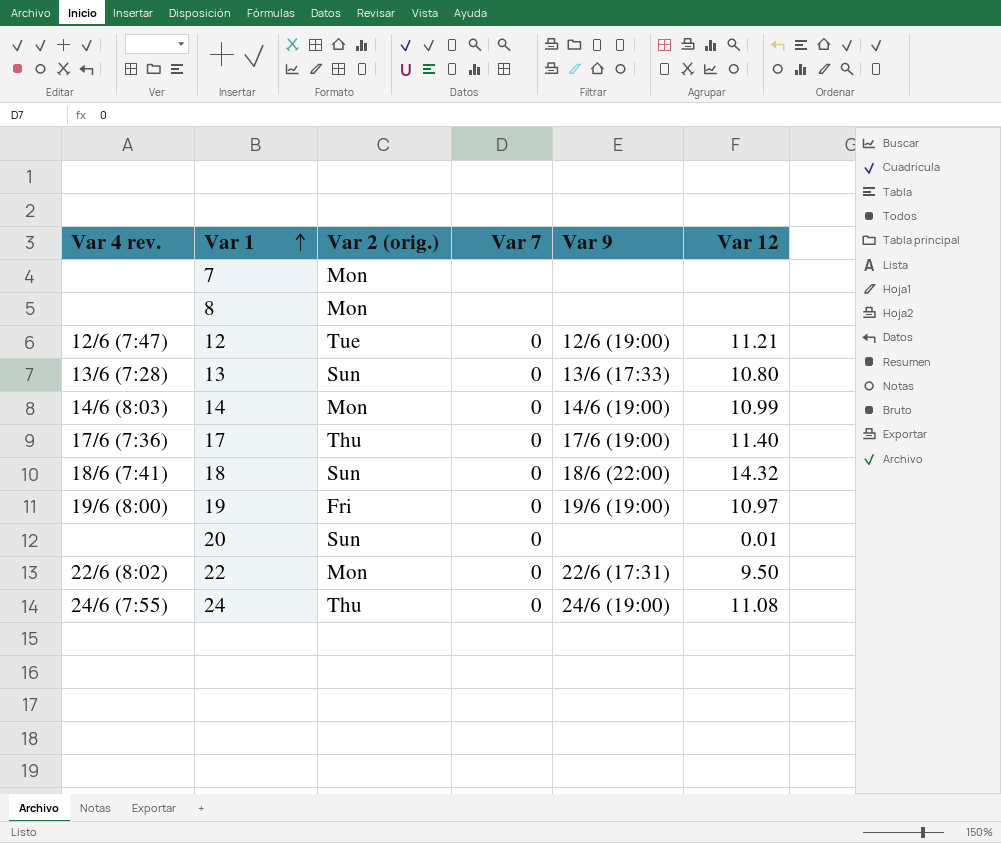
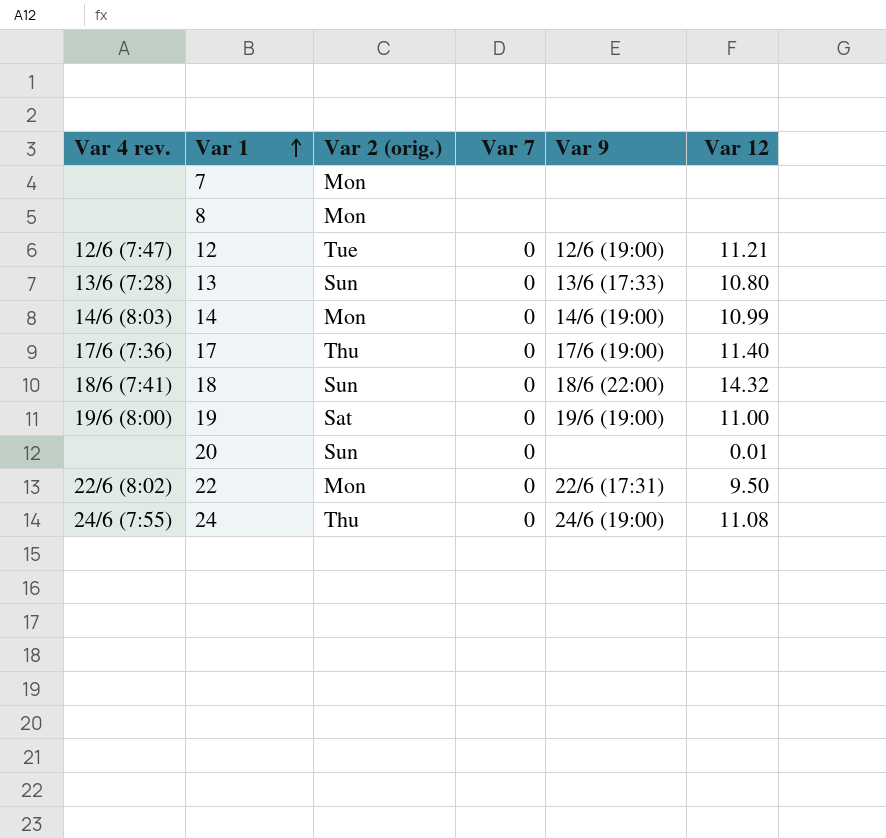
19 | Var 2 (orig.): Fri -> Sat
19 | Var 12: 10.97 -> 11.00

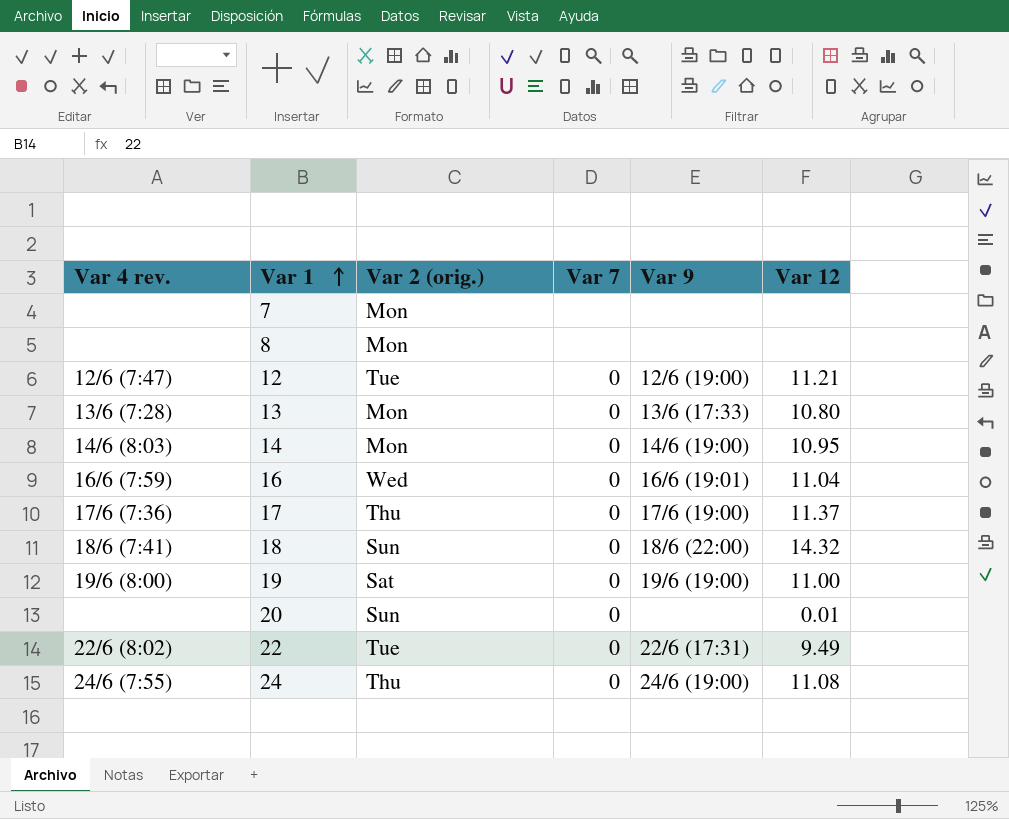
13 | Var 2 (orig.): Sun -> Mon
14 | Var 12: 10.99 -> 10.95
row 16: none -> 16/6 (7:59) | Wed | 0 | 16/6 (19:01) | 11.04
17 | Var 12: 11.40 -> 11.37
22 | Var 2 (orig.): Mon -> Tue
22 | Var 12: 9.50 -> 9.49

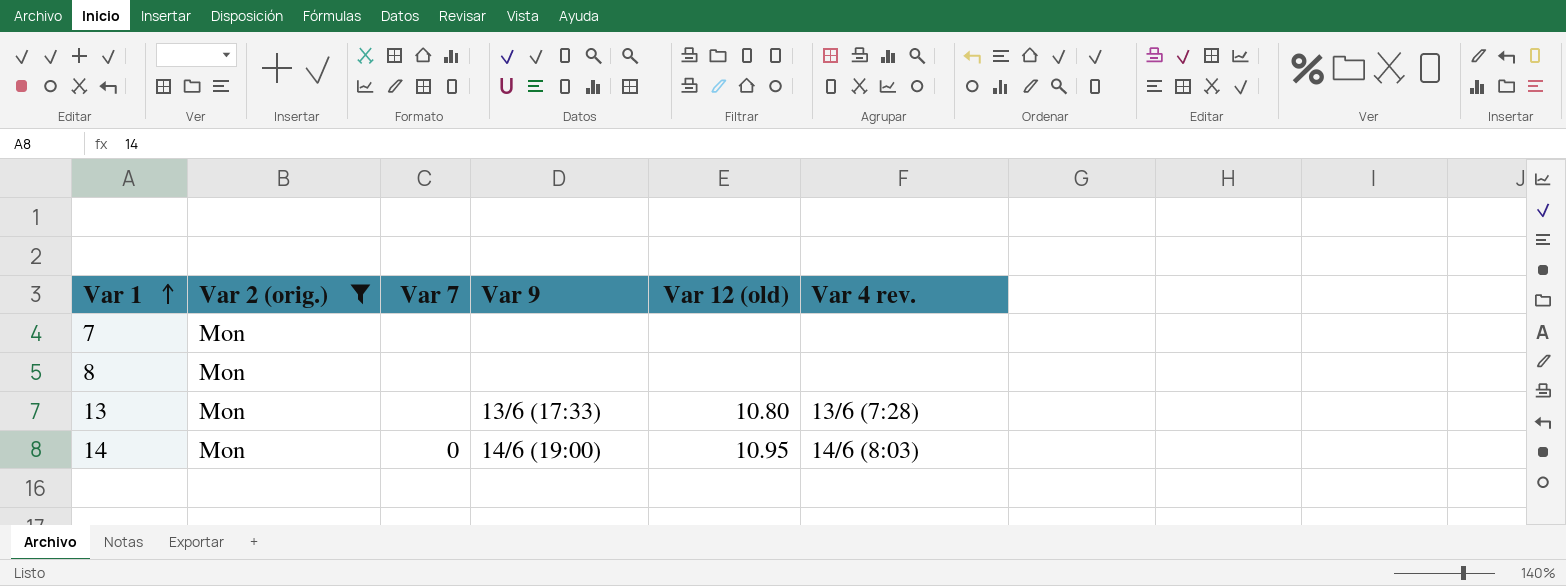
filter: none -> Var 2 (orig.) = Mon
column name: Var 12 -> Var 12 (old)
column Var 4 rev. | position: 1 -> 6
13 | Var 7: 0 -> none

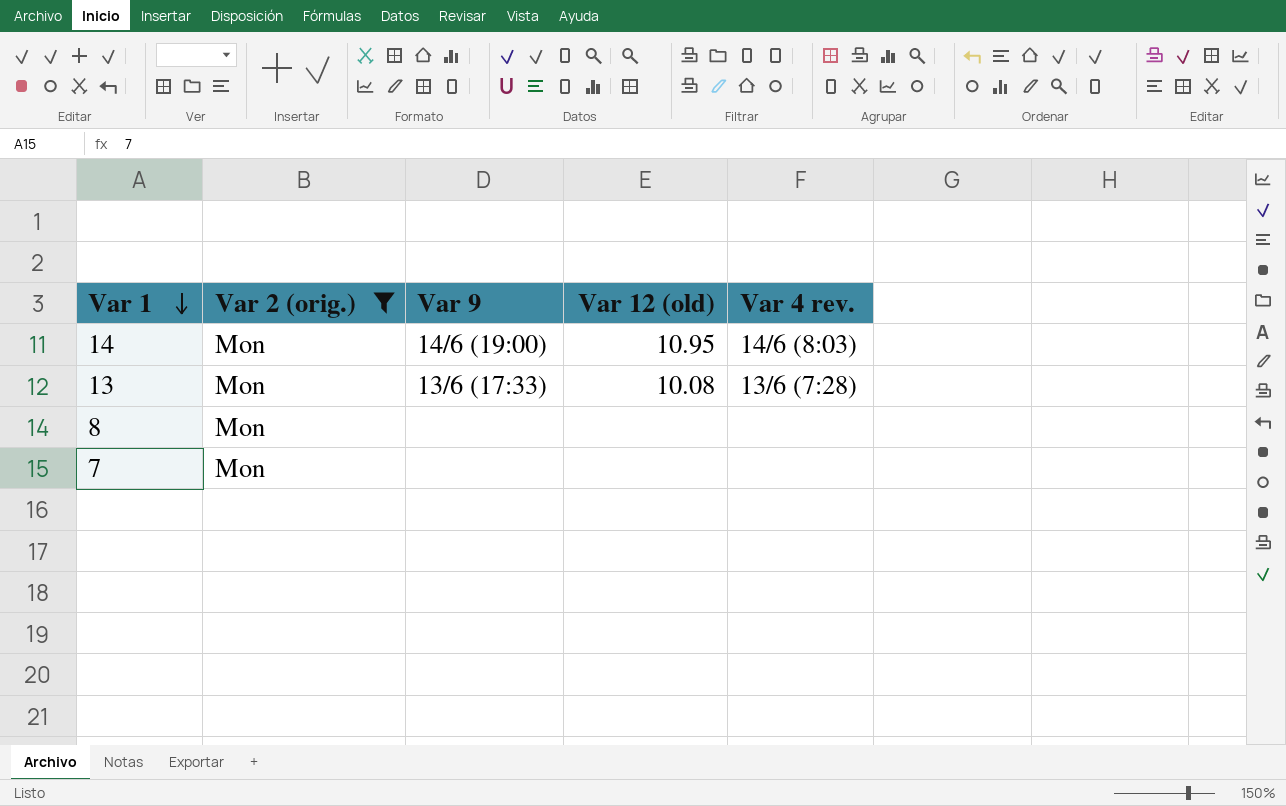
row order: Var 1 ascending -> Var 1 descending
column Var 7 | position: 3 -> none
13 | Var 12 (old): 10.80 -> 10.08

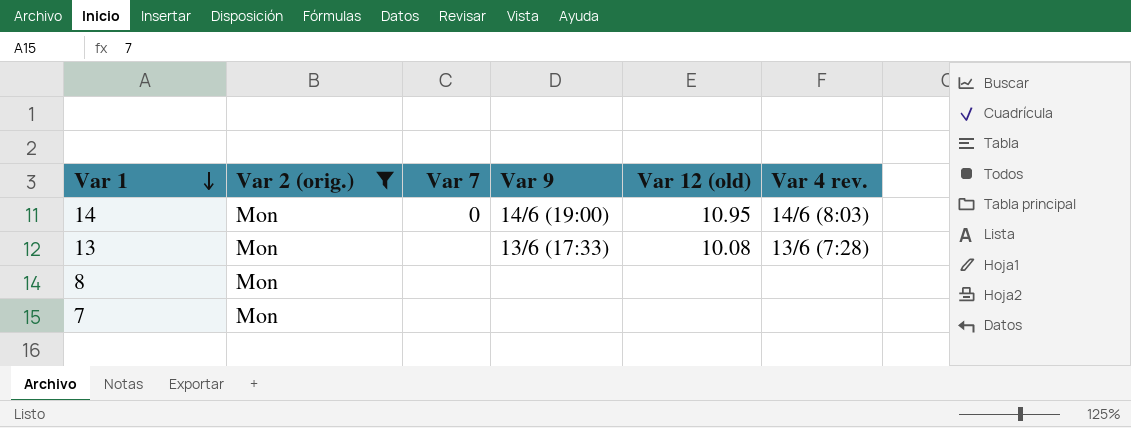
column Var 7 | position: none -> 3

